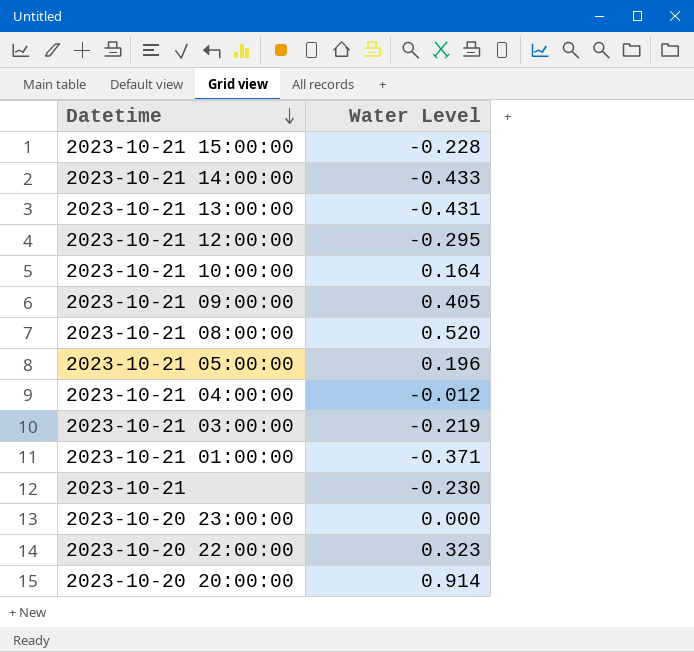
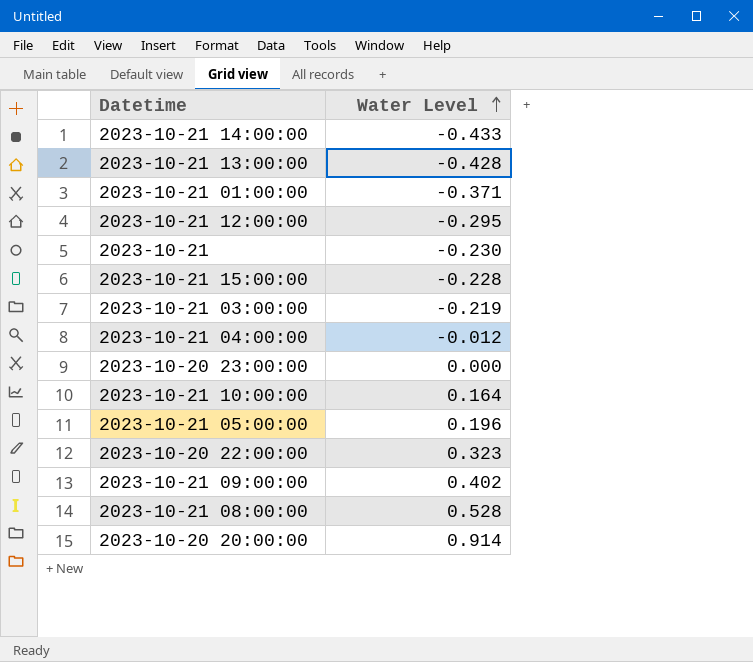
row order: Datetime descending -> Water Level ascending
2023-10-21 13:00:00 | Water Level: -0.431 -> -0.428
2023-10-21 09:00:00 | Water Level: 0.405 -> 0.402
2023-10-21 08:00:00 | Water Level: 0.520 -> 0.528

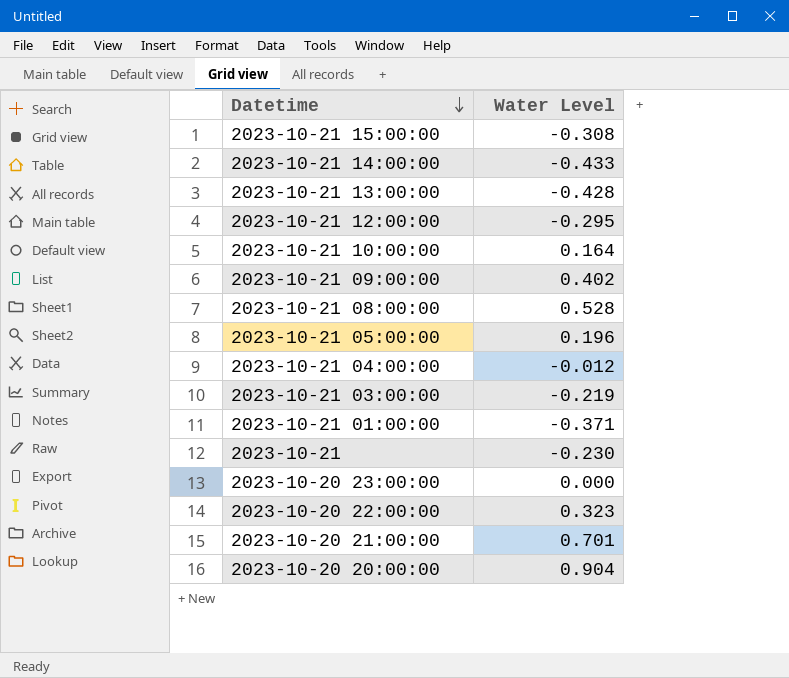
row order: Water Level ascending -> Datetime descending
2023-10-21 15:00:00 | Water Level: -0.228 -> -0.308
row 2023-10-20 21:00:00: none -> 0.701
2023-10-20 20:00:00 | Water Level: 0.914 -> 0.904

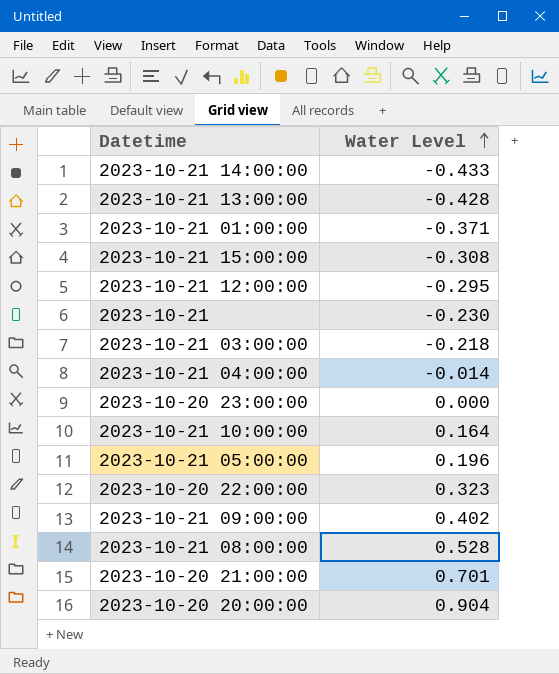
row order: Datetime descending -> Water Level ascending
2023-10-21 03:00:00 | Water Level: -0.219 -> -0.218
2023-10-21 04:00:00 | Water Level: -0.012 -> -0.014

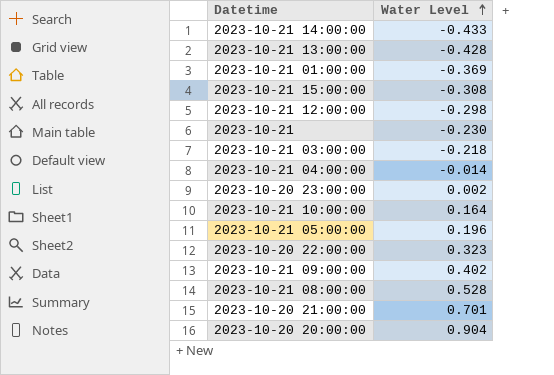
2023-10-21 01:00:00 | Water Level: -0.371 -> -0.369
2023-10-21 12:00:00 | Water Level: -0.295 -> -0.298
2023-10-20 23:00:00 | Water Level: 0.000 -> 0.002

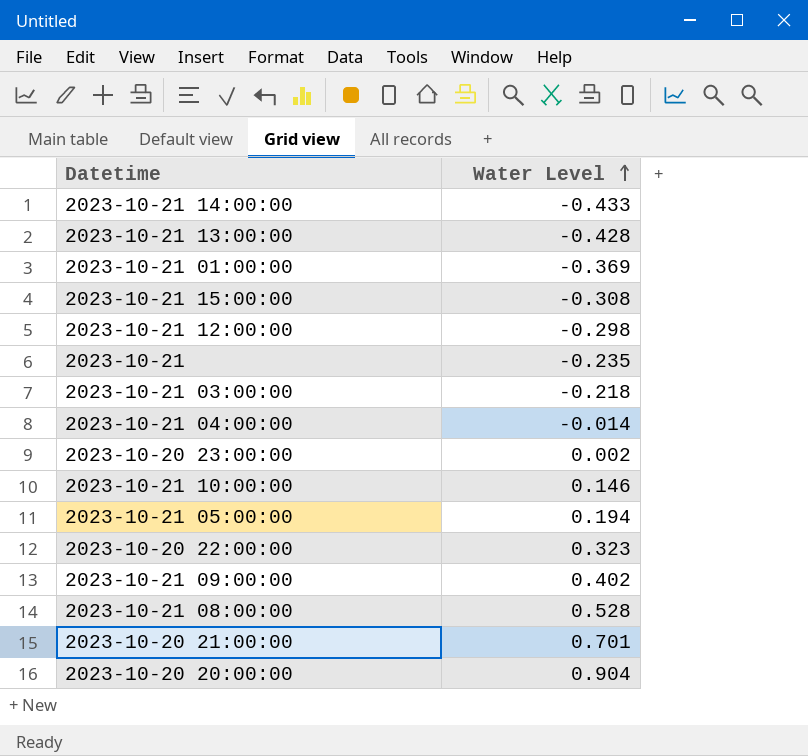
2023-10-21 | Water Level: -0.230 -> -0.235
2023-10-21 10:00:00 | Water Level: 0.164 -> 0.146
2023-10-21 05:00:00 | Water Level: 0.196 -> 0.194

